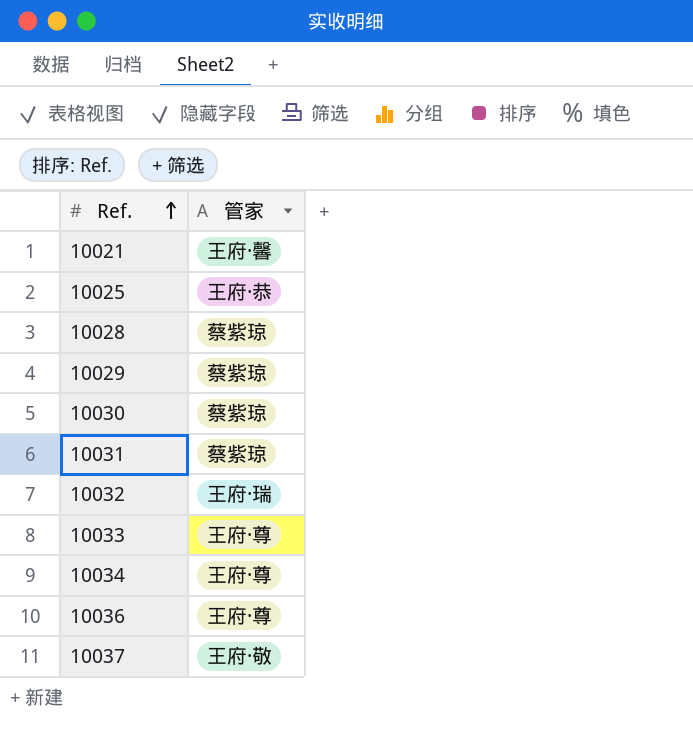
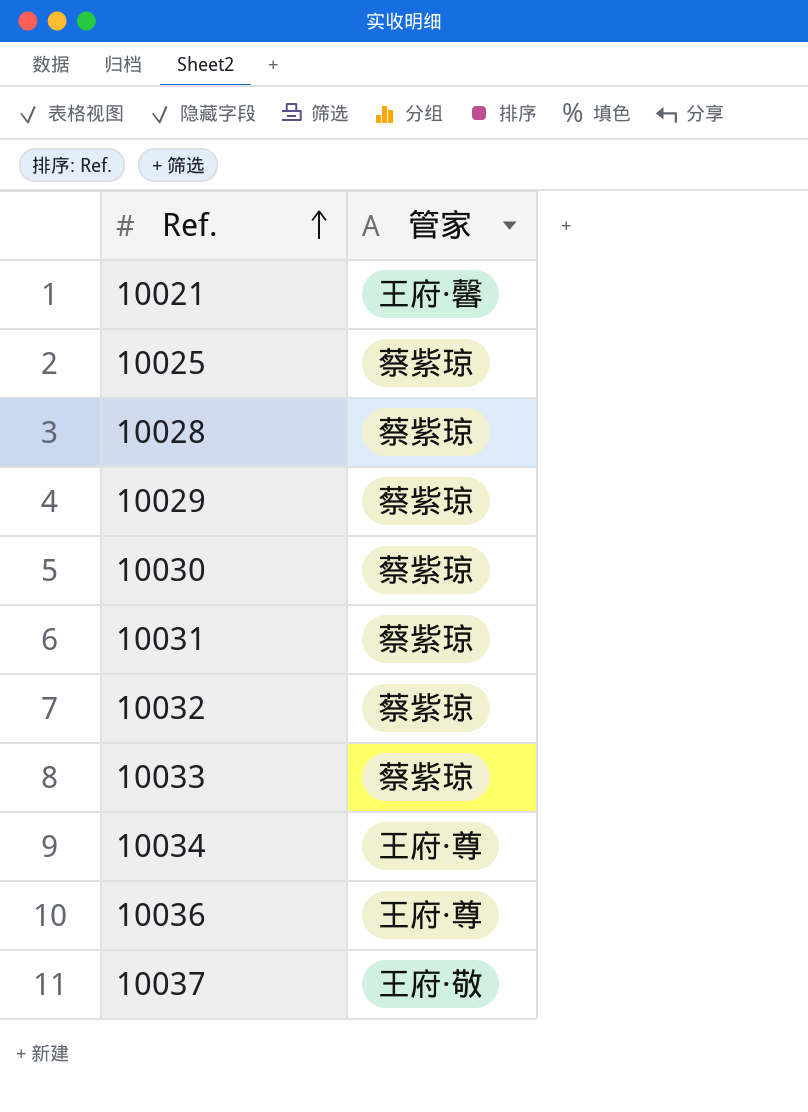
10025 | 管家: 王府·恭 -> 蔡紫琼
10032 | 管家: 王府·瑞 -> 蔡紫琼
10033 | 管家: 王府·尊 -> 蔡紫琼

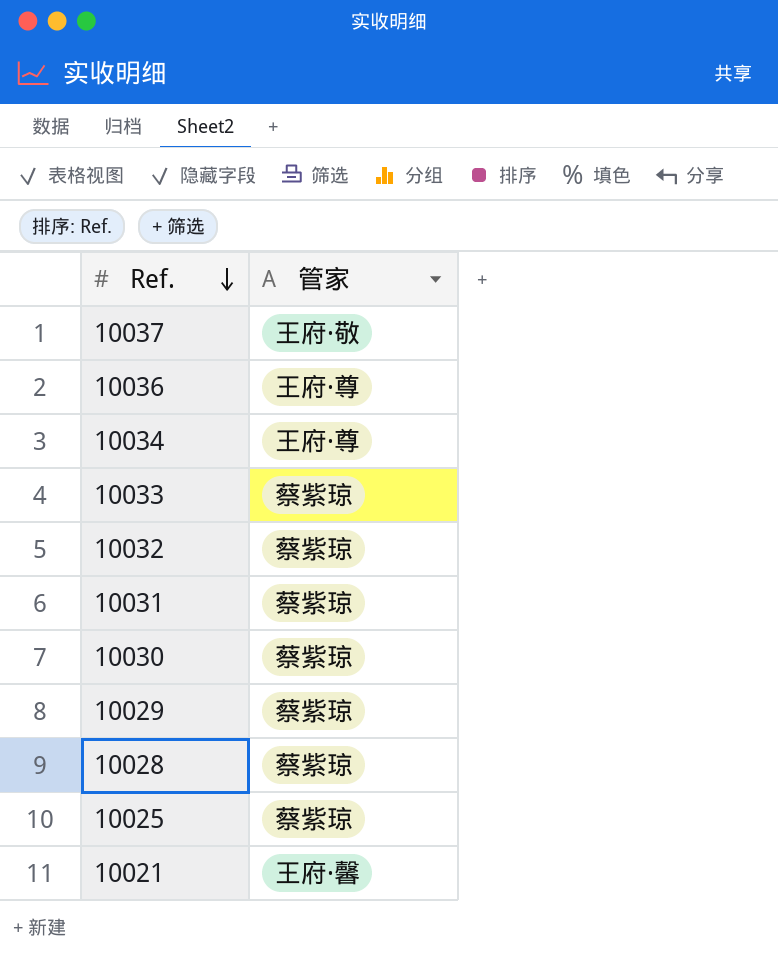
row order: Ref. ascending -> Ref. descending

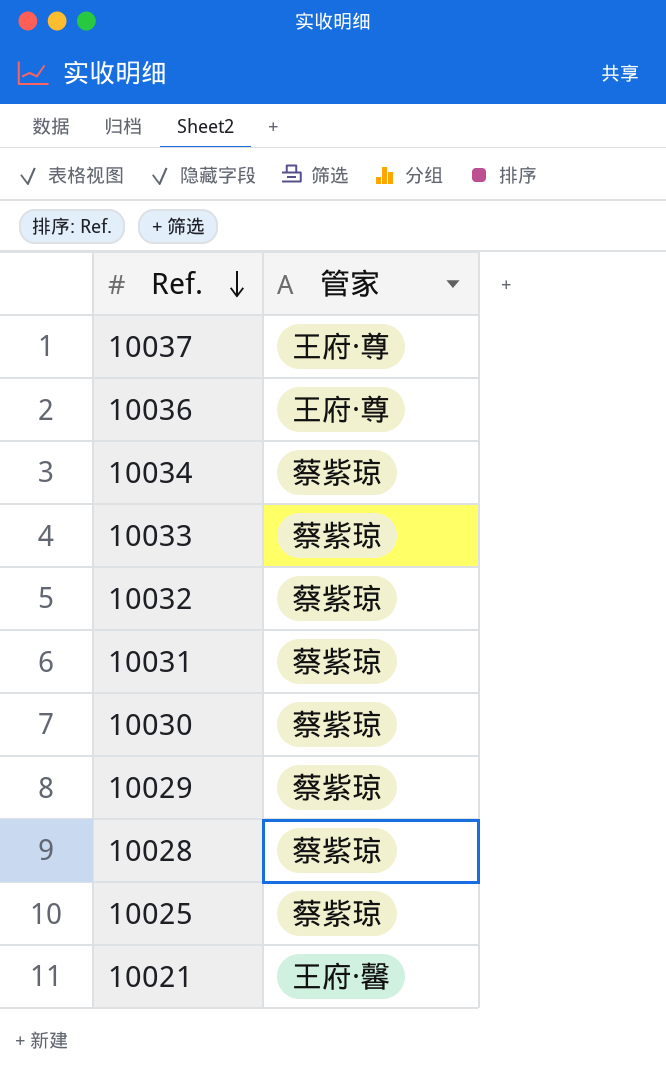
10037 | 管家: 王府·敬 -> 王府·尊
10034 | 管家: 王府·尊 -> 蔡紫琼

